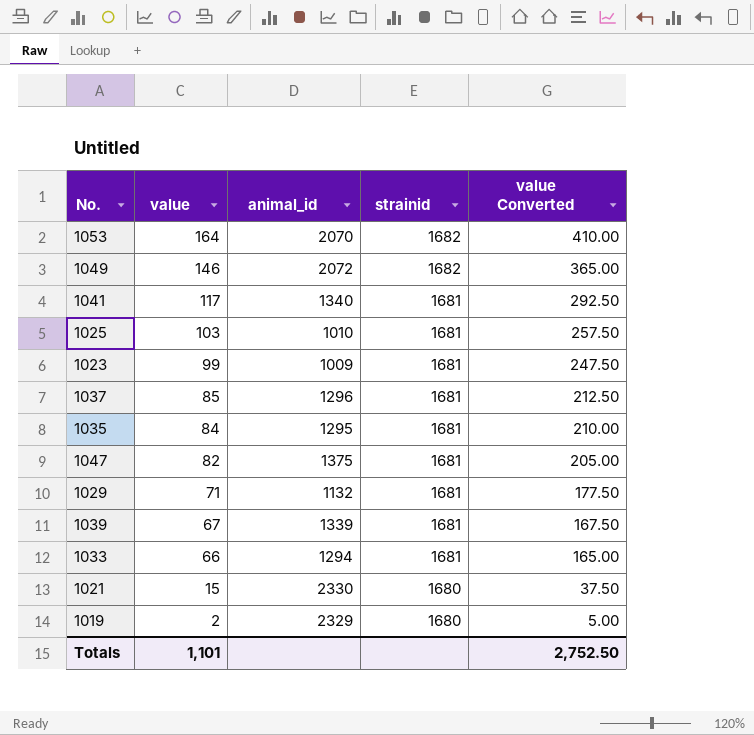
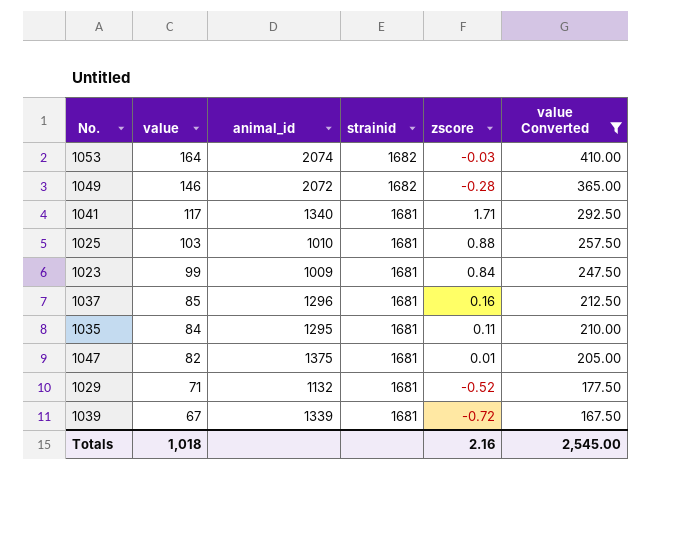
filter: none -> value Converted >= 167.50
column zscore | position: none -> 5
1053 | animal_id: 2070 -> 2074
Totals | value: 1,101 -> 1,018
Totals | value Converted: 2,752.50 -> 2,545.00

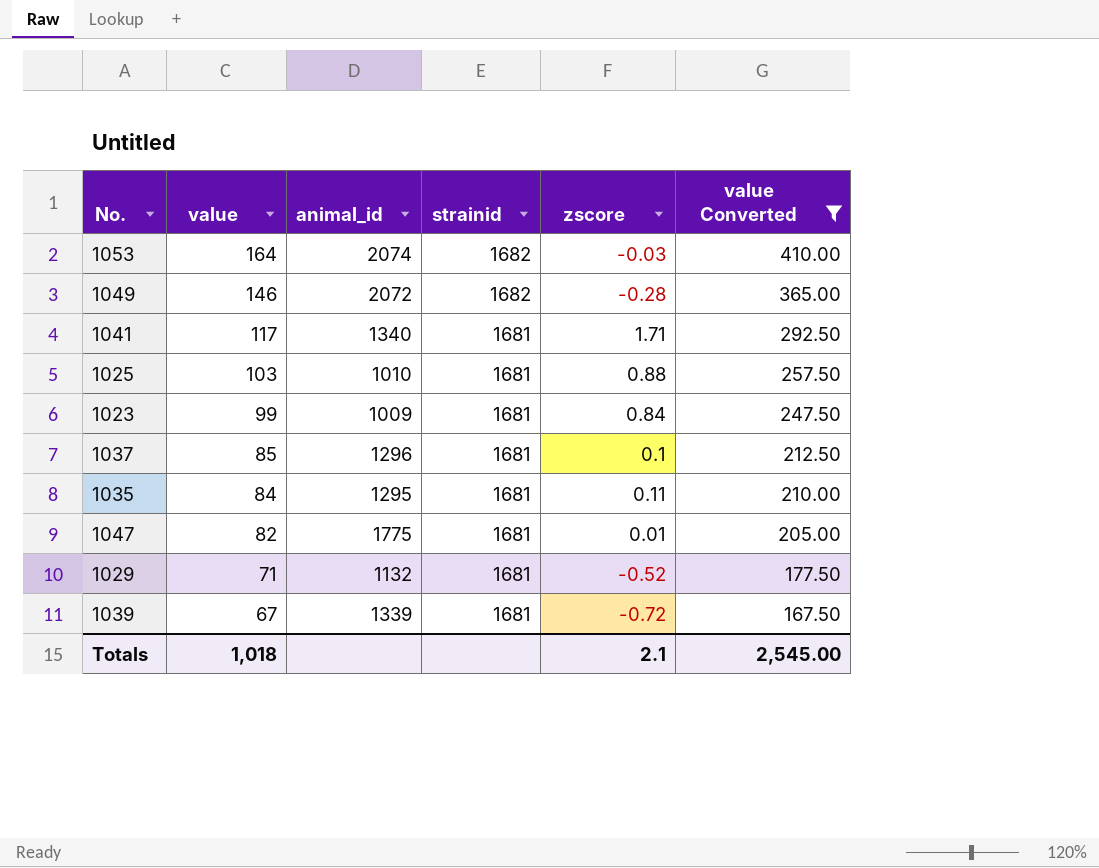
1037 | zscore: 0.16 -> 0.1
1047 | animal_id: 1375 -> 1775
Totals | zscore: 2.16 -> 2.1

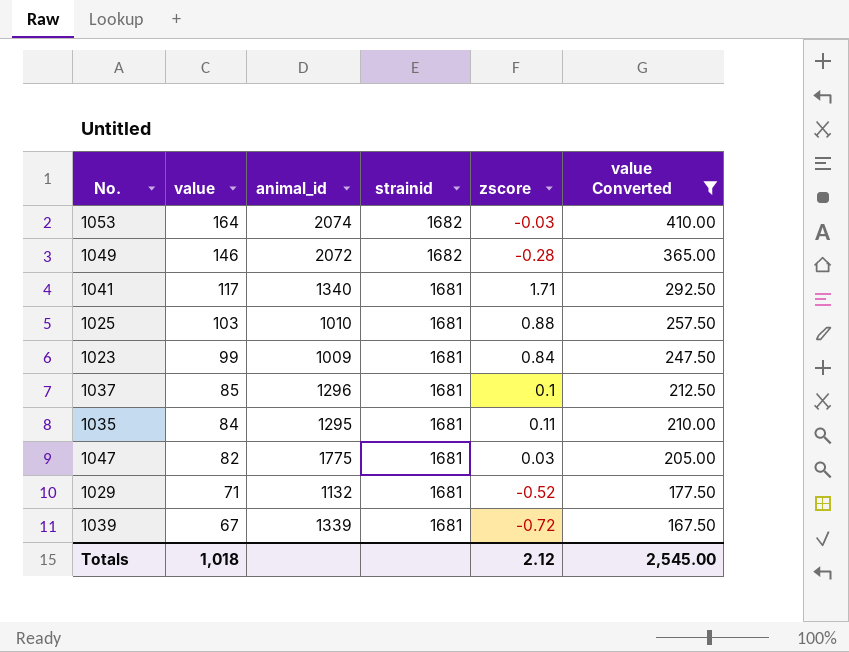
1047 | zscore: 0.01 -> 0.03
Totals | zscore: 2.1 -> 2.12

